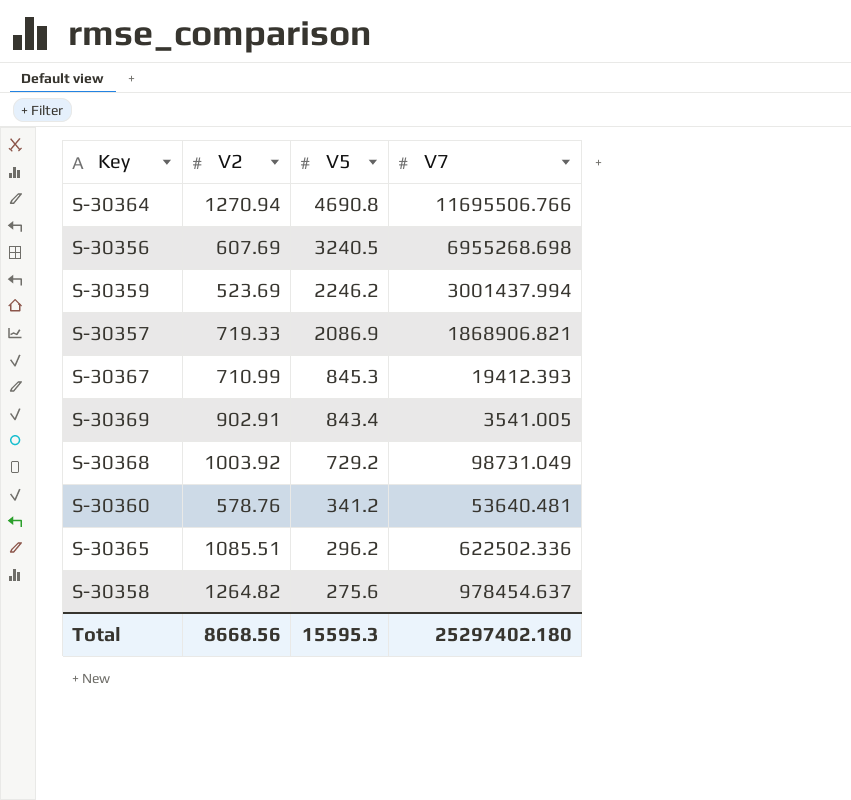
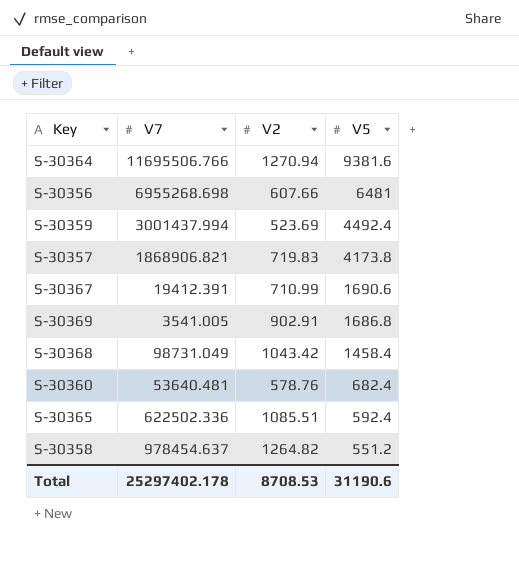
column V7 | position: 4 -> 2
S-30364 | V5: 4690.8 -> 9381.6
S-30356 | V2: 607.69 -> 607.66
S-30356 | V5: 3240.5 -> 6481
S-30359 | V5: 2246.2 -> 4492.4
S-30357 | V2: 719.33 -> 719.83
S-30357 | V5: 2086.9 -> 4173.8
S-30367 | V7: 19412.393 -> 19412.391
S-30367 | V5: 845.3 -> 1690.6
S-30369 | V5: 843.4 -> 1686.8
S-30368 | V2: 1003.92 -> 1043.42
S-30368 | V5: 729.2 -> 1458.4
S-30360 | V5: 341.2 -> 682.4
S-30365 | V5: 296.2 -> 592.4
S-30358 | V5: 275.6 -> 551.2
Total | V7: 25297402.180 -> 25297402.178
Total | V2: 8668.56 -> 8708.53
Total | V5: 15595.3 -> 31190.6

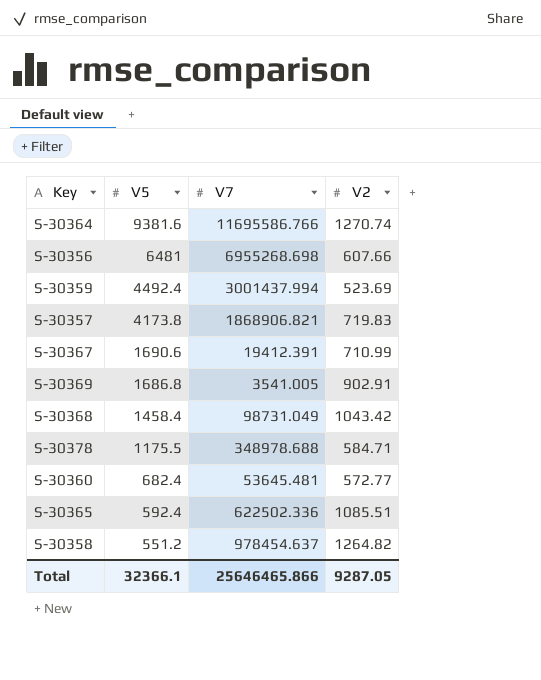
column V5 | position: 4 -> 2
S-30364 | V7: 11695506.766 -> 11695586.766
S-30364 | V2: 1270.94 -> 1270.74
row S-30378: none -> 1175.5 | 348978.688 | 584.71
S-30360 | V7: 53640.481 -> 53645.481
S-30360 | V2: 578.76 -> 572.77
Total | V5: 31190.6 -> 32366.1
Total | V7: 25297402.178 -> 25646465.866
Total | V2: 8708.53 -> 9287.05

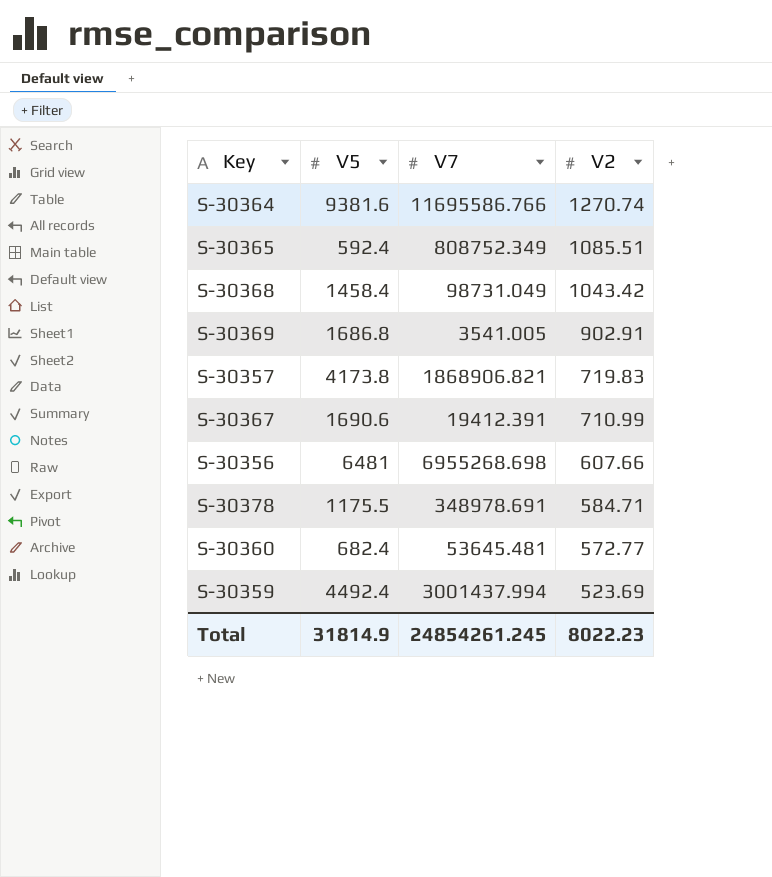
row order: V5 descending -> V2 descending
row S-30358: 551.2 | 978454.637 | 1264.82 -> none
S-30365 | V7: 622502.336 -> 808752.349
S-30378 | V7: 348978.688 -> 348978.691
Total | V5: 32366.1 -> 31814.9
Total | V7: 25646465.866 -> 24854261.245
Total | V2: 9287.05 -> 8022.23

